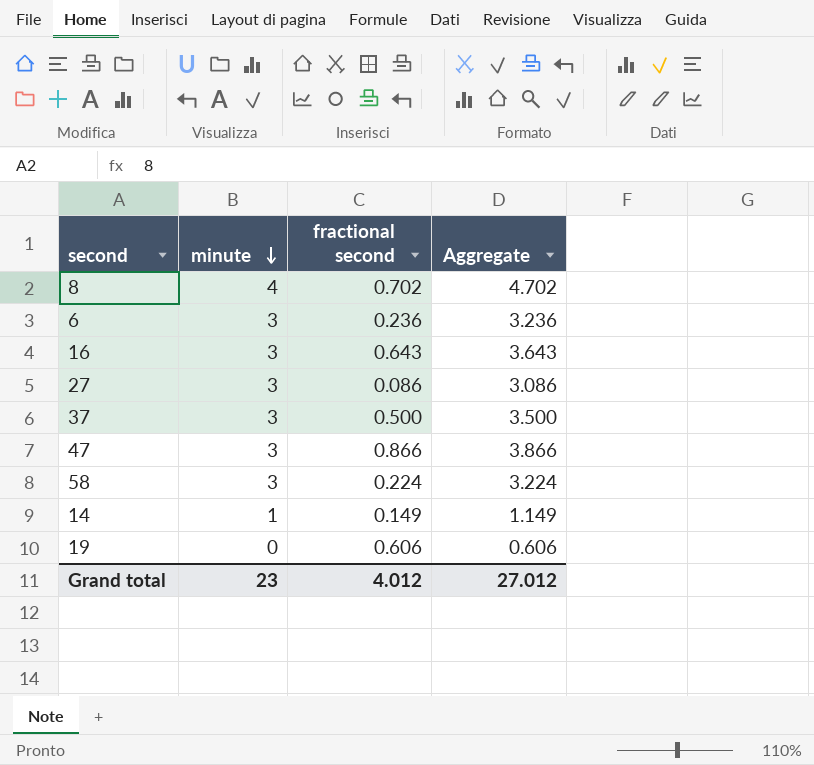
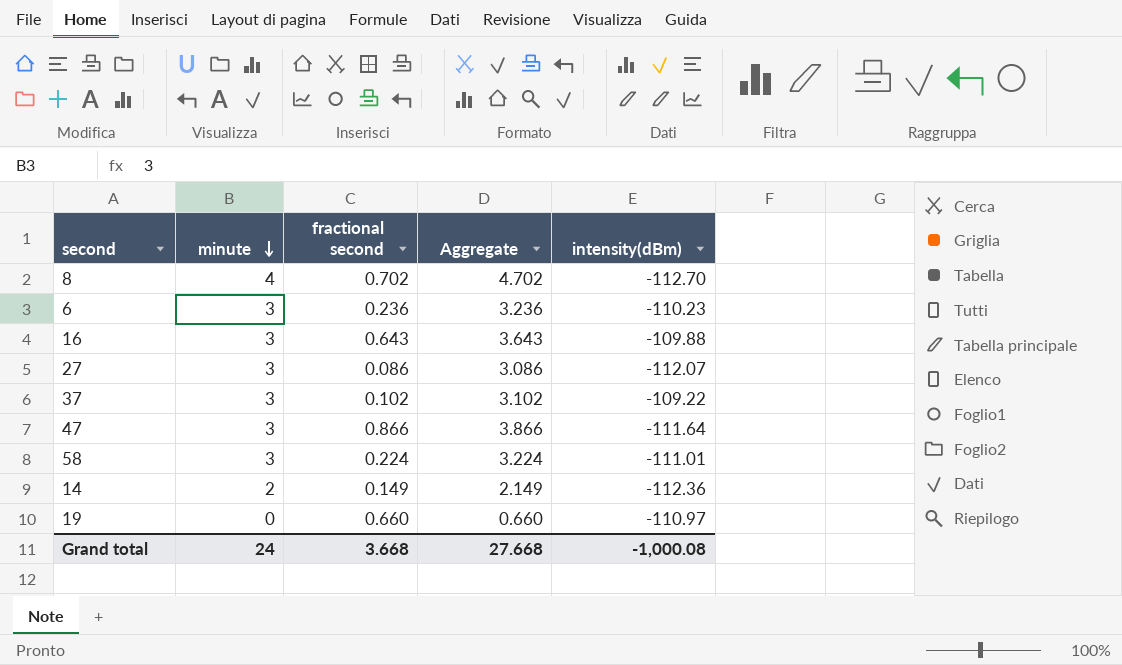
column intensity(dBm) | position: none -> 5
37 | fractional second: 0.500 -> 0.102
37 | Aggregate: 3.500 -> 3.102
14 | minute: 1 -> 2
14 | Aggregate: 1.149 -> 2.149
19 | fractional second: 0.606 -> 0.660
19 | Aggregate: 0.606 -> 0.660
Grand total | minute: 23 -> 24
Grand total | fractional second: 4.012 -> 3.668
Grand total | Aggregate: 27.012 -> 27.668

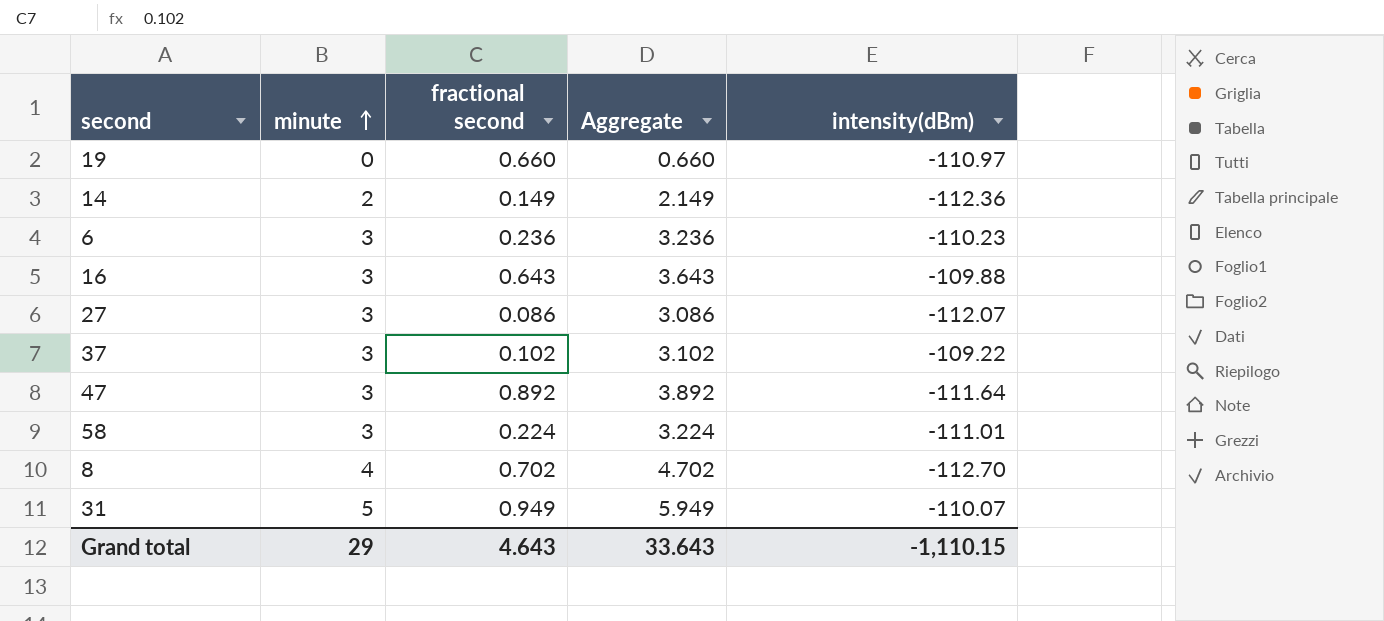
row order: minute descending -> minute ascending
47 | fractional second: 0.866 -> 0.892
47 | Aggregate: 3.866 -> 3.892
row 31: none -> 5 | 0.949 | 5.949 | -110.07
Grand total | minute: 24 -> 29
Grand total | fractional second: 3.668 -> 4.643
Grand total | Aggregate: 27.668 -> 33.643
Grand total | intensity(dBm): -1,000.08 -> -1,110.15

